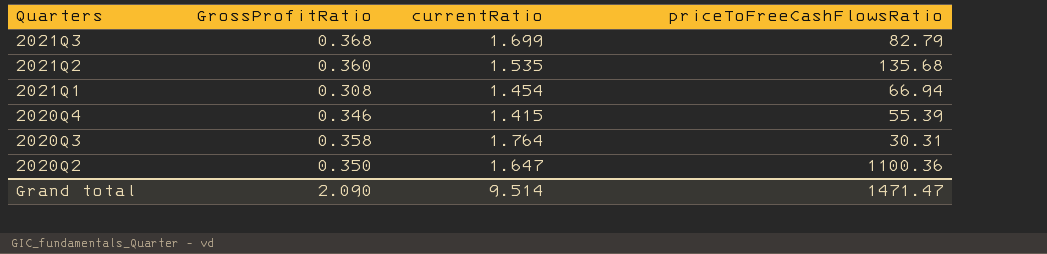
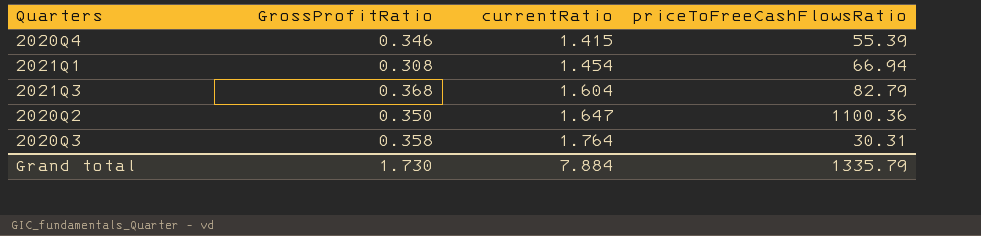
row order: Quarters descending -> currentRatio ascending
row 2021Q2: 0.360 | 1.535 | 135.68 -> none
2021Q3 | currentRatio: 1.699 -> 1.604
Grand total | GrossProfitRatio: 2.090 -> 1.730
Grand total | currentRatio: 9.514 -> 7.884
Grand total | priceToFreeCashFlowsRatio: 1471.47 -> 1335.79

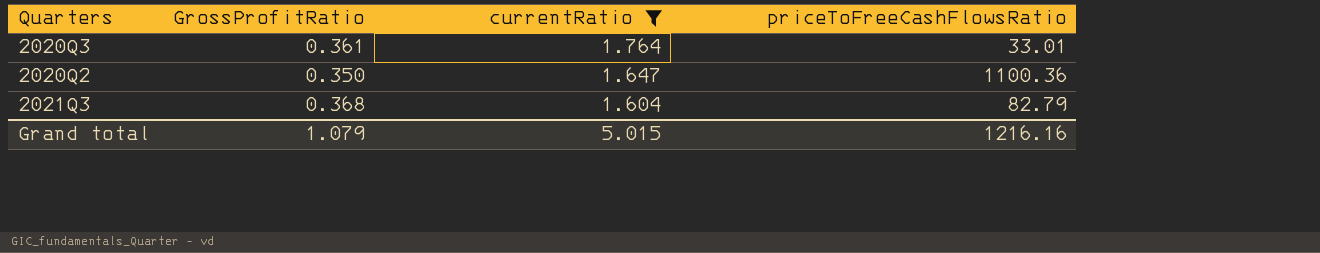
filter: none -> currentRatio >= 1.604
row order: currentRatio ascending -> currentRatio descending
2020Q3 | GrossProfitRatio: 0.358 -> 0.361
2020Q3 | priceToFreeCashFlowsRatio: 30.31 -> 33.01
Grand total | GrossProfitRatio: 1.730 -> 1.079
Grand total | currentRatio: 7.884 -> 5.015
Grand total | priceToFreeCashFlowsRatio: 1335.79 -> 1216.16

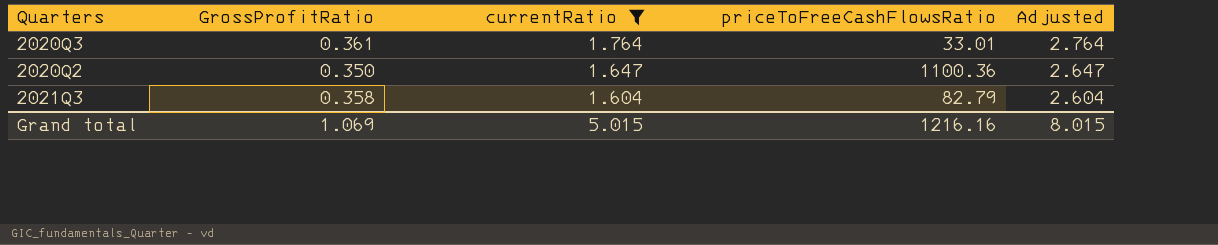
column Adjusted | formula: none -> [currentRatio] + 1
2021Q3 | GrossProfitRatio: 0.368 -> 0.358
Grand total | GrossProfitRatio: 1.079 -> 1.069

